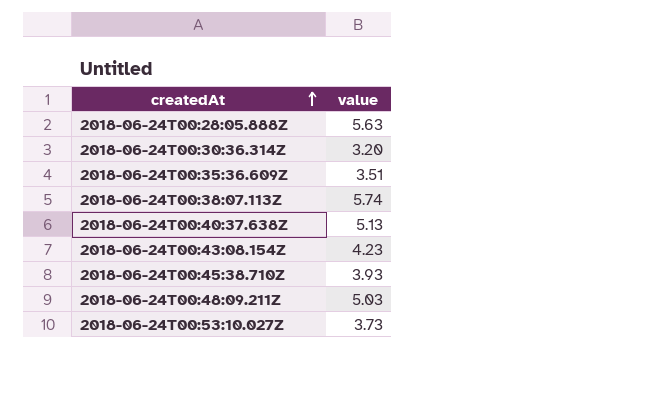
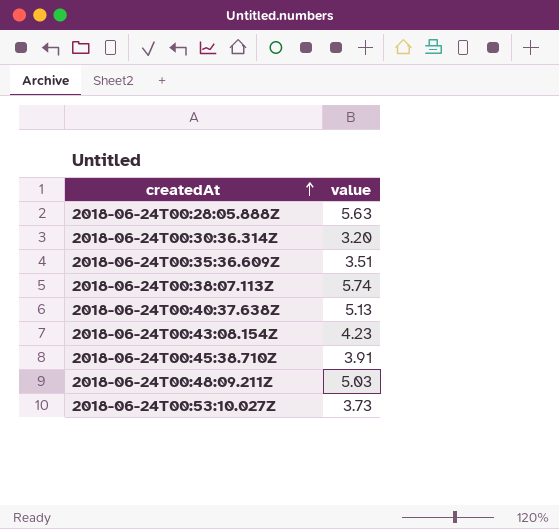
2018-06-24T00:45:38.710Z | value: 3.93 -> 3.91

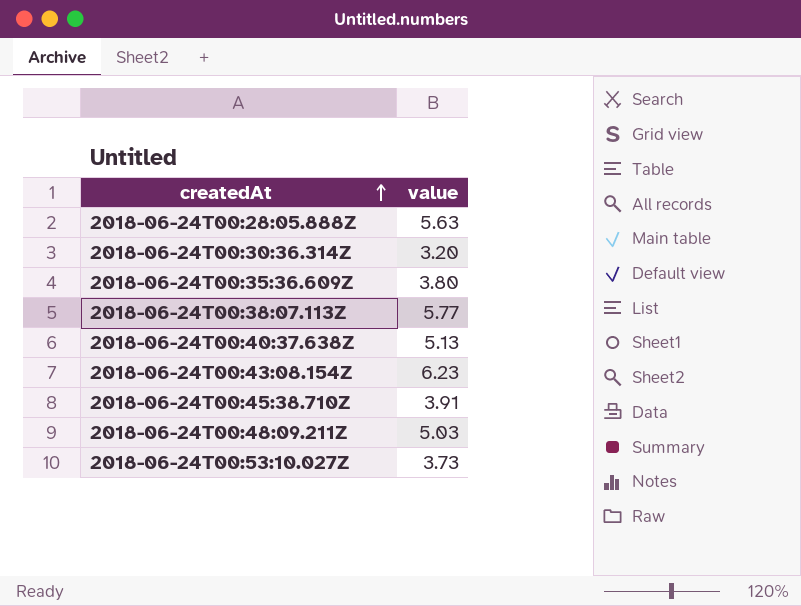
2018-06-24T00:35:36.609Z | value: 3.51 -> 3.80
2018-06-24T00:38:07.113Z | value: 5.74 -> 5.77
2018-06-24T00:43:08.154Z | value: 4.23 -> 6.23

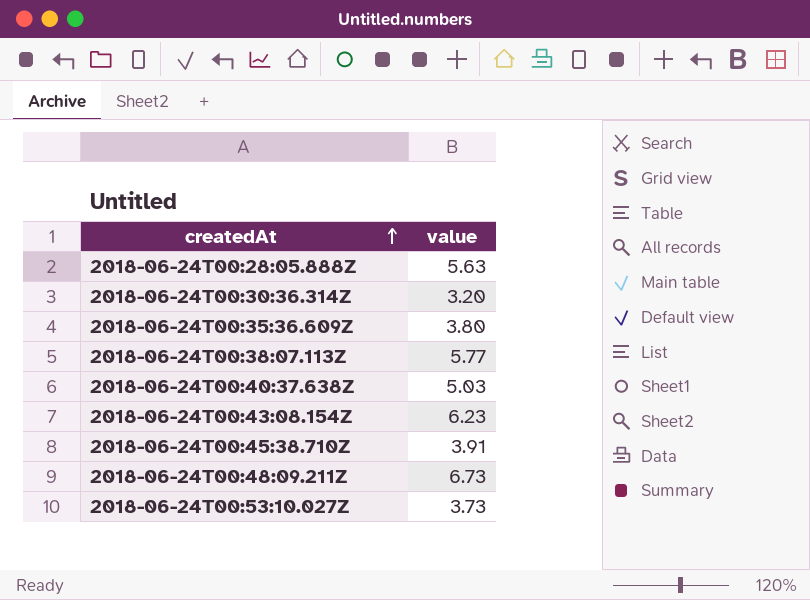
2018-06-24T00:40:37.638Z | value: 5.13 -> 5.03
2018-06-24T00:48:09.211Z | value: 5.03 -> 6.73

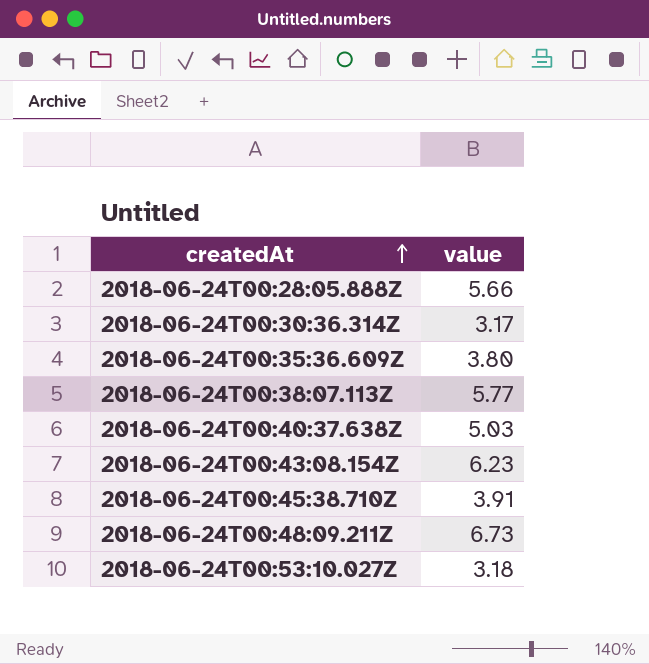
2018-06-24T00:28:05.888Z | value: 5.63 -> 5.66
2018-06-24T00:30:36.314Z | value: 3.20 -> 3.17
2018-06-24T00:53:10.027Z | value: 3.73 -> 3.18

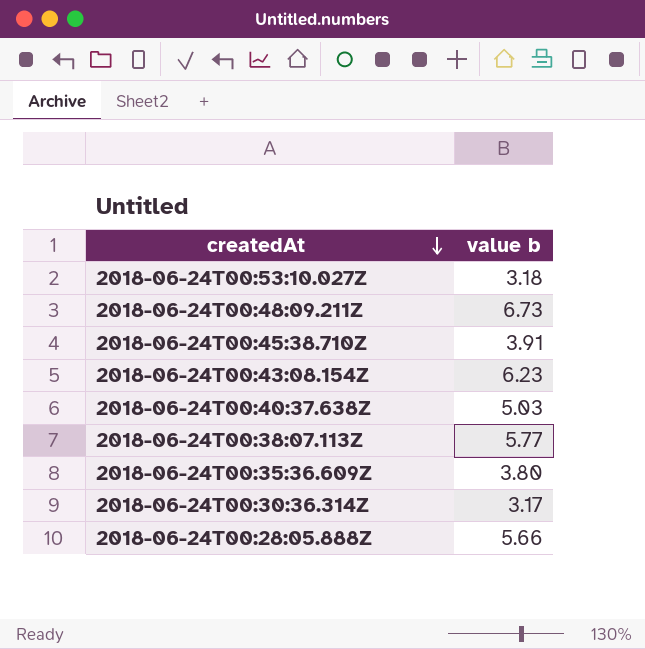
row order: createdAt ascending -> createdAt descending
column name: value -> value b

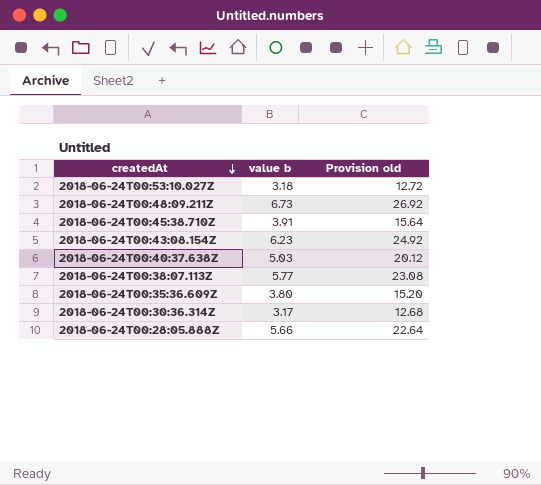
column Provision old | formula: none -> [value b] * 4

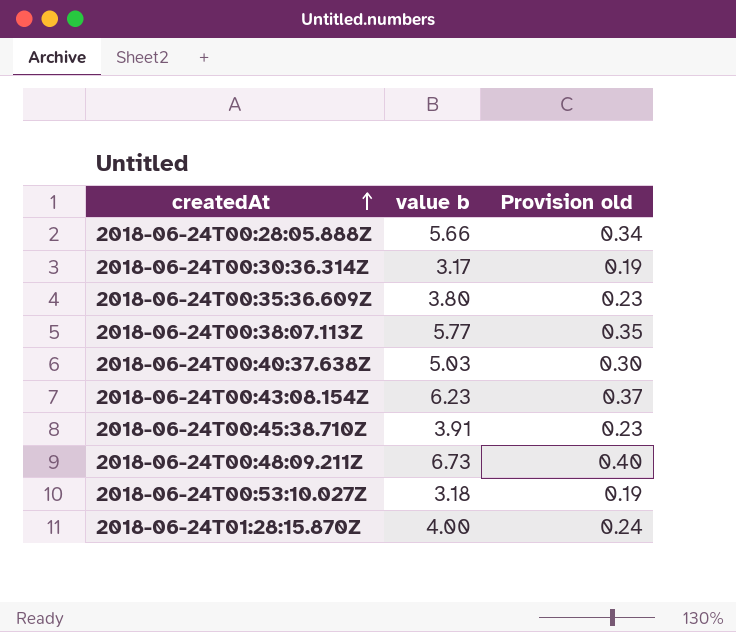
row order: createdAt descending -> createdAt ascending
column Provision old | formula: [value b] * 4 -> [value b] * 0.06
row 2018-06-24T01:28:15.870Z: none -> 4.00 | 0.24

